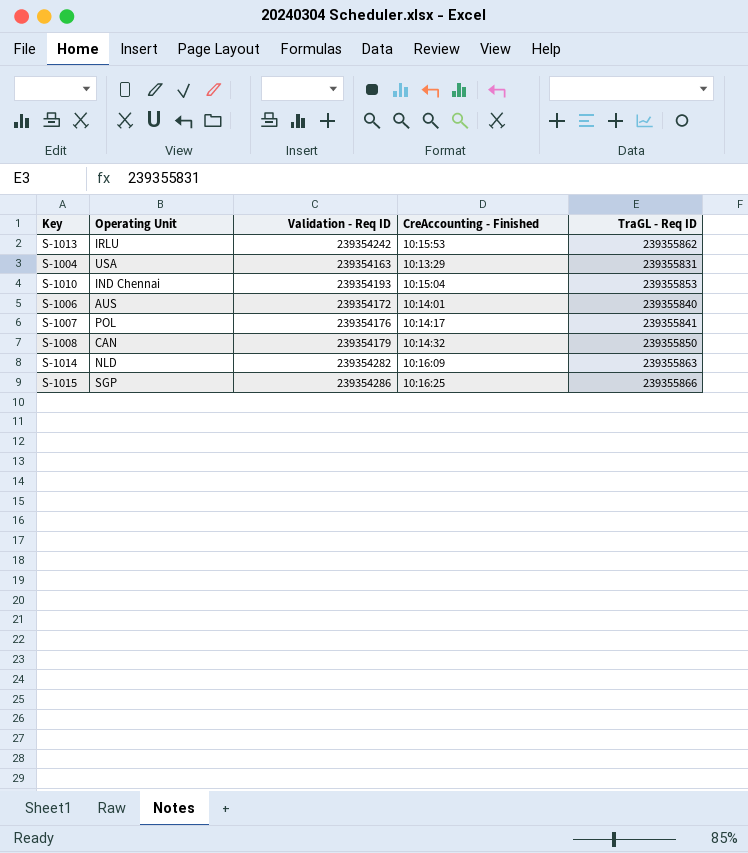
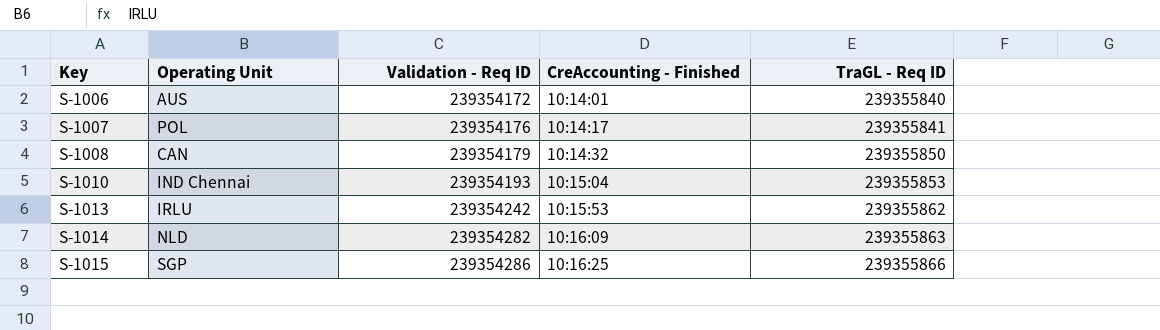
row order: none -> Key ascending
row S-1004: USA | 239354163 | 10:13:29 | 239355831 -> none

